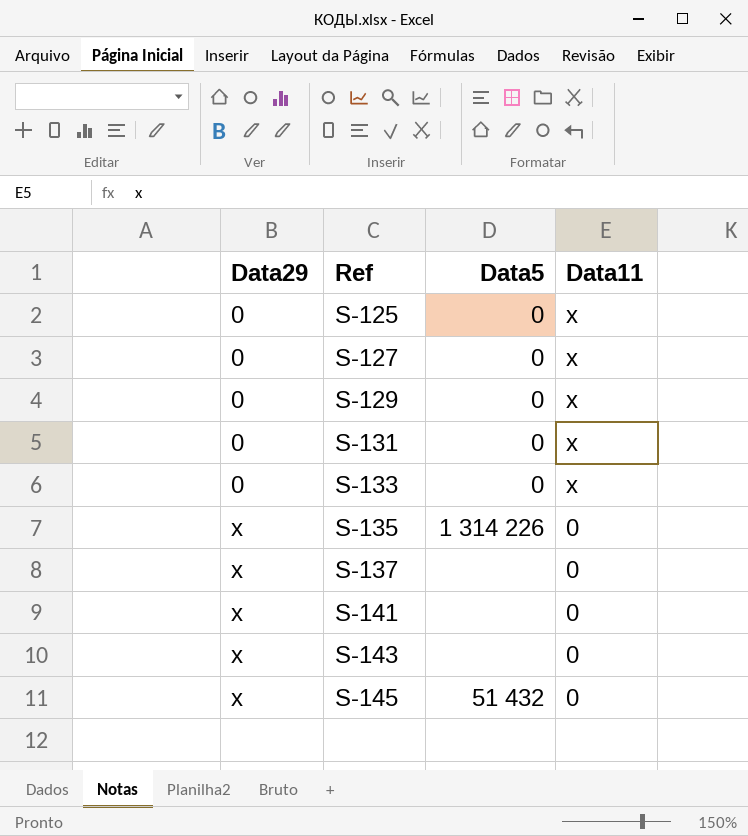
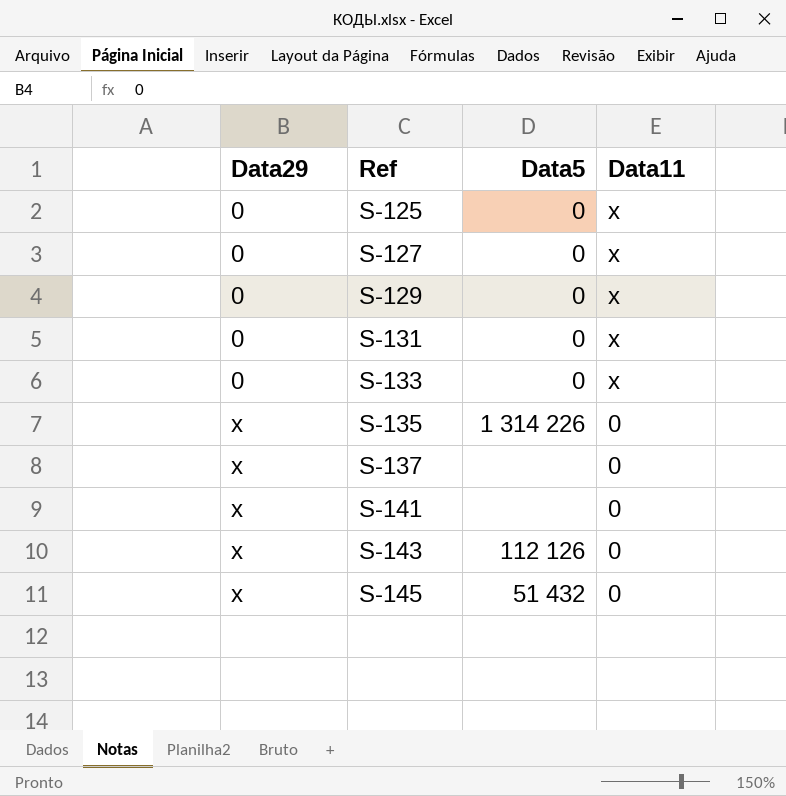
S-143 | Data5: none -> 112 126

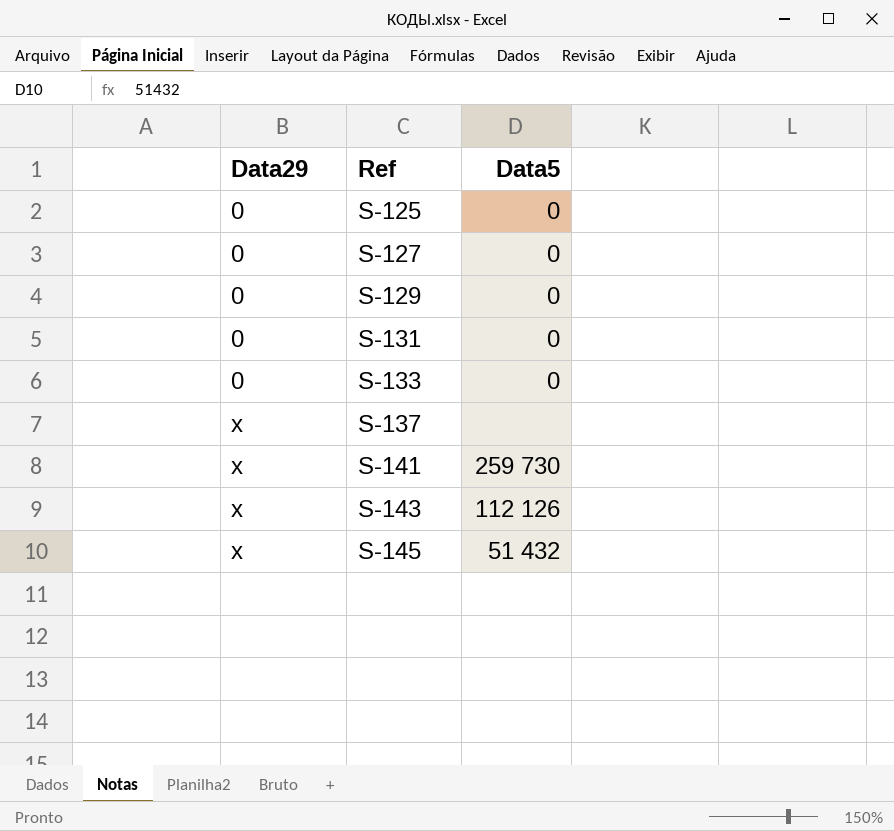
column Data11 | position: 4 -> none
row S-135: х | 1 314 226 | 0 -> none
S-141 | Data5: none -> 259 730

